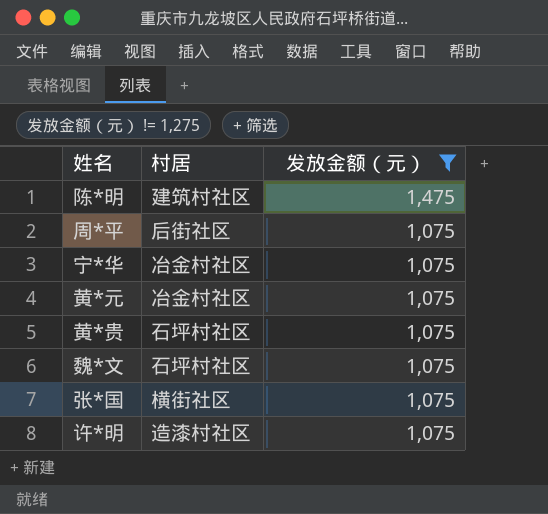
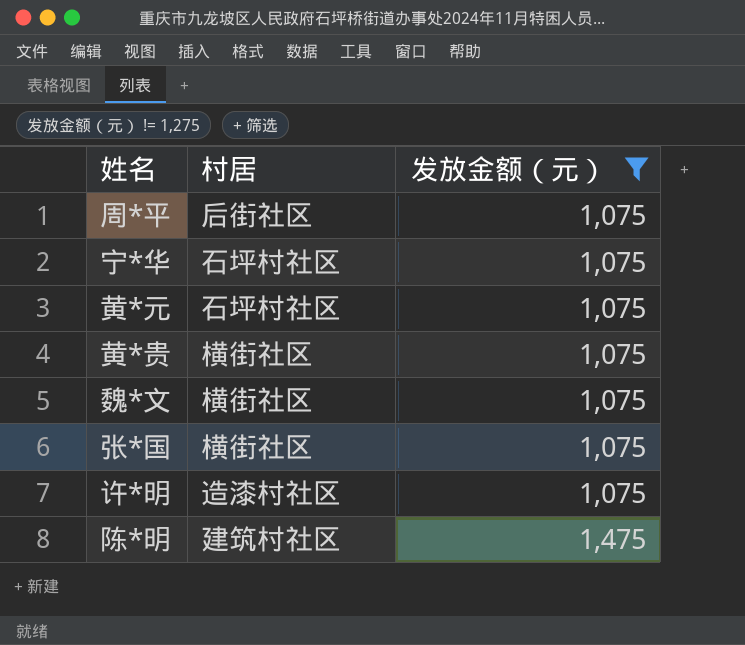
row order: 发放金额（元） descending -> 发放金额（元） ascending
宁*华 | 村居: 冶金村社区 -> 石坪村社区
黄*元 | 村居: 冶金村社区 -> 石坪村社区
黄*贵 | 村居: 石坪村社区 -> 横街社区
魏*文 | 村居: 石坪村社区 -> 横街社区

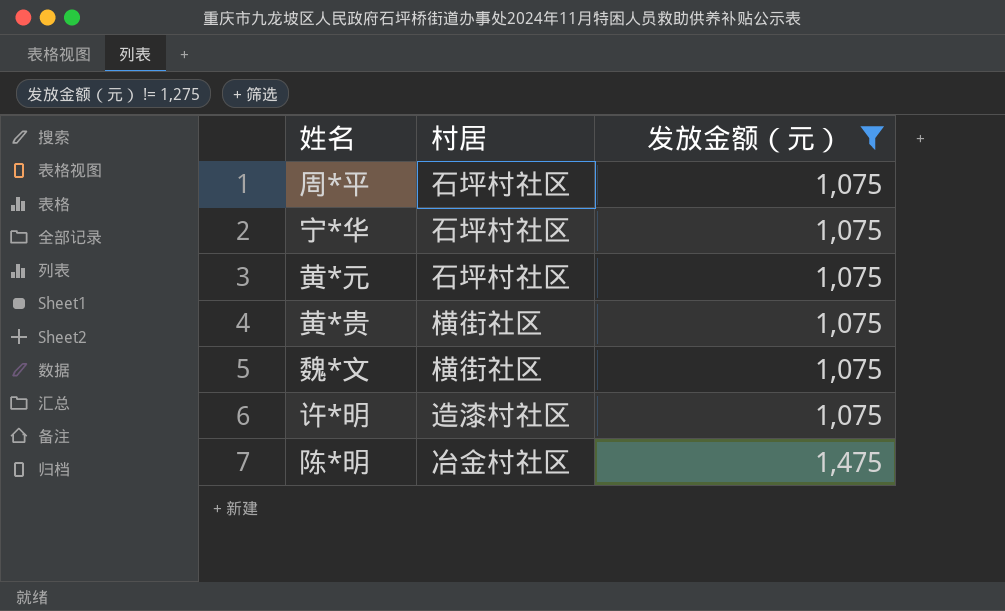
row 张*国: 横街社区 | 1,075 -> none
周*平 | 村居: 后街社区 -> 石坪村社区
陈*明 | 村居: 建筑村社区 -> 冶金村社区

